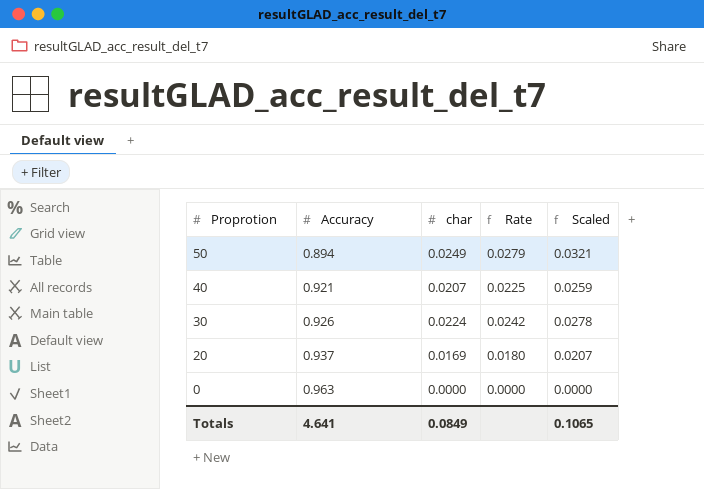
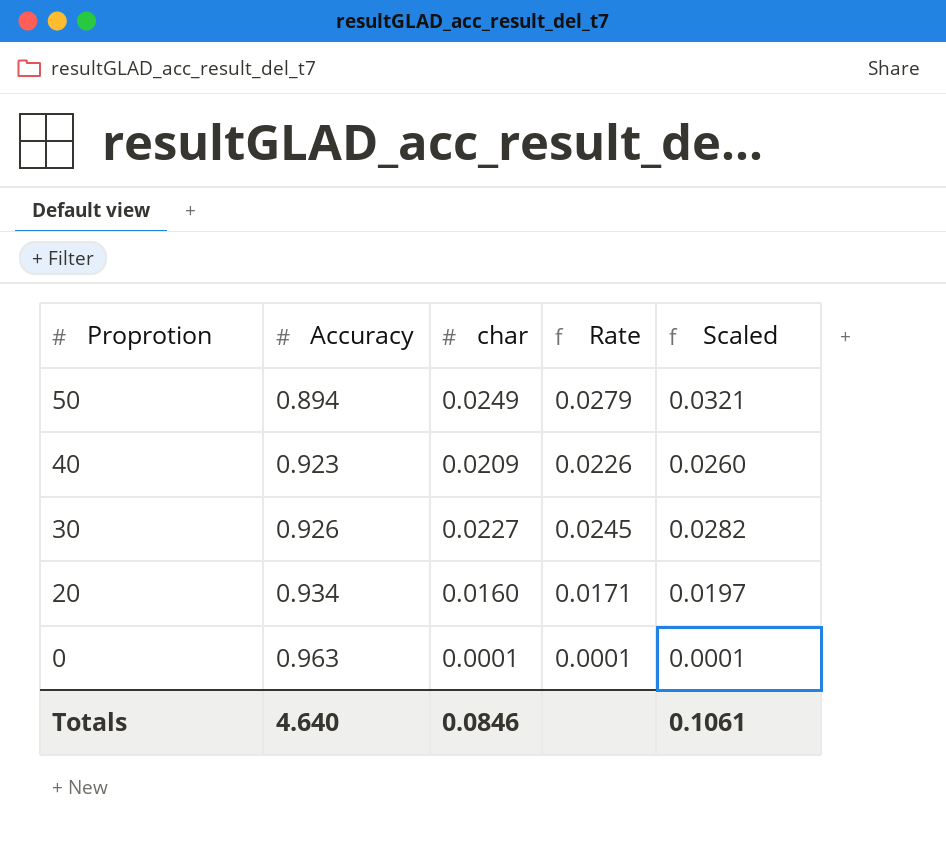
40 | Accuracy: 0.921 -> 0.923
40 | char: 0.0207 -> 0.0209
40 | Rate: 0.0225 -> 0.0226
40 | Scaled: 0.0259 -> 0.0260
30 | char: 0.0224 -> 0.0227
30 | Rate: 0.0242 -> 0.0245
30 | Scaled: 0.0278 -> 0.0282
20 | Accuracy: 0.937 -> 0.934
20 | char: 0.0169 -> 0.0160
20 | Rate: 0.0180 -> 0.0171
20 | Scaled: 0.0207 -> 0.0197
0 | char: 0.0000 -> 0.0001
0 | Rate: 0.0000 -> 0.0001
0 | Scaled: 0.0000 -> 0.0001
Totals | Accuracy: 4.641 -> 4.640
Totals | char: 0.0849 -> 0.0846
Totals | Scaled: 0.1065 -> 0.1061

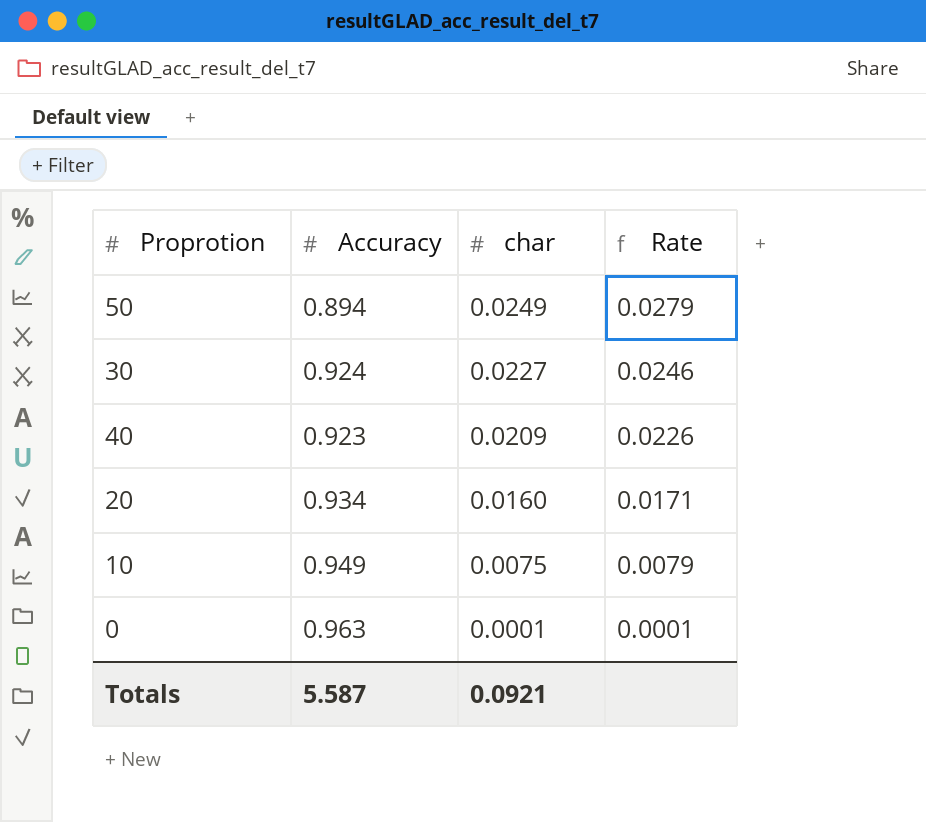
row order: Proprotion descending -> char descending
column Scaled | formula: [Rate] * 1.15 -> none
30 | Accuracy: 0.926 -> 0.924
30 | Rate: 0.0245 -> 0.0246
row 10: none -> 0.949 | 0.0075 | 0.0079
Totals | Accuracy: 4.640 -> 5.587
Totals | char: 0.0846 -> 0.0921

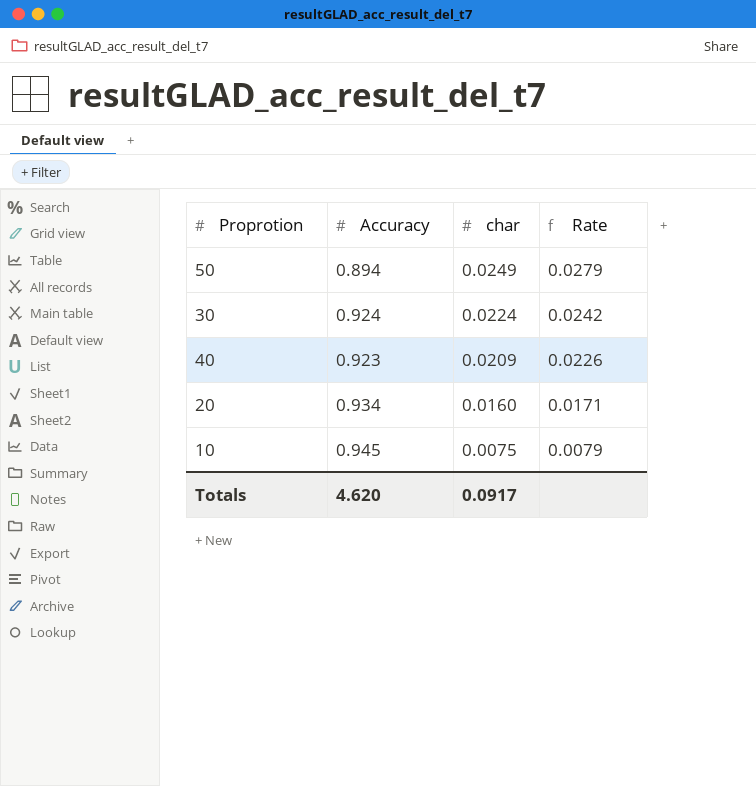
row 0: 0.963 | 0.0001 | 0.0001 -> none
30 | char: 0.0227 -> 0.0224
30 | Rate: 0.0246 -> 0.0242
10 | Accuracy: 0.949 -> 0.945
Totals | Accuracy: 5.587 -> 4.620
Totals | char: 0.0921 -> 0.0917

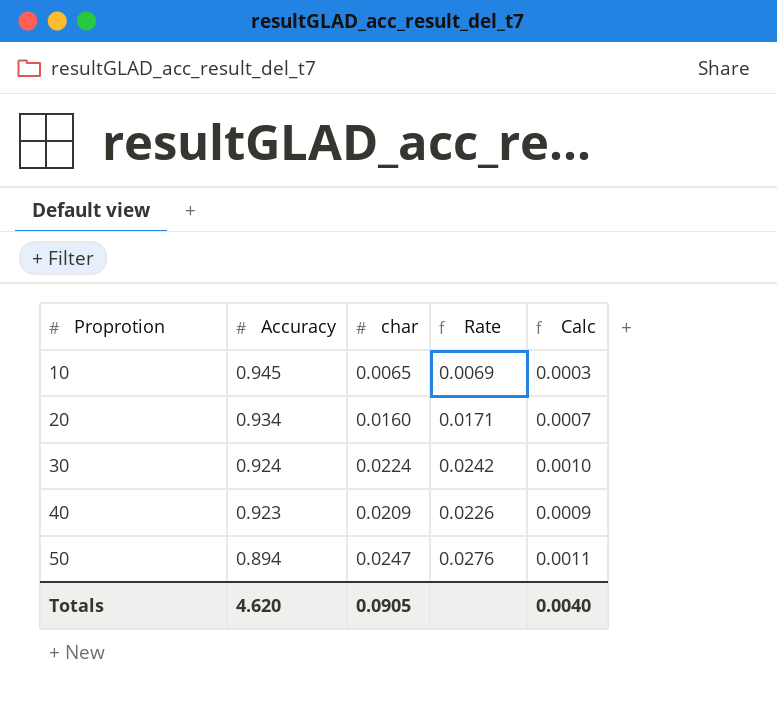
row order: char descending -> Proprotion ascending
column Calc | formula: none -> [Rate] * 0.04
10 | char: 0.0075 -> 0.0065
10 | Rate: 0.0079 -> 0.0069
50 | char: 0.0249 -> 0.0247
50 | Rate: 0.0279 -> 0.0276
Totals | char: 0.0917 -> 0.0905

